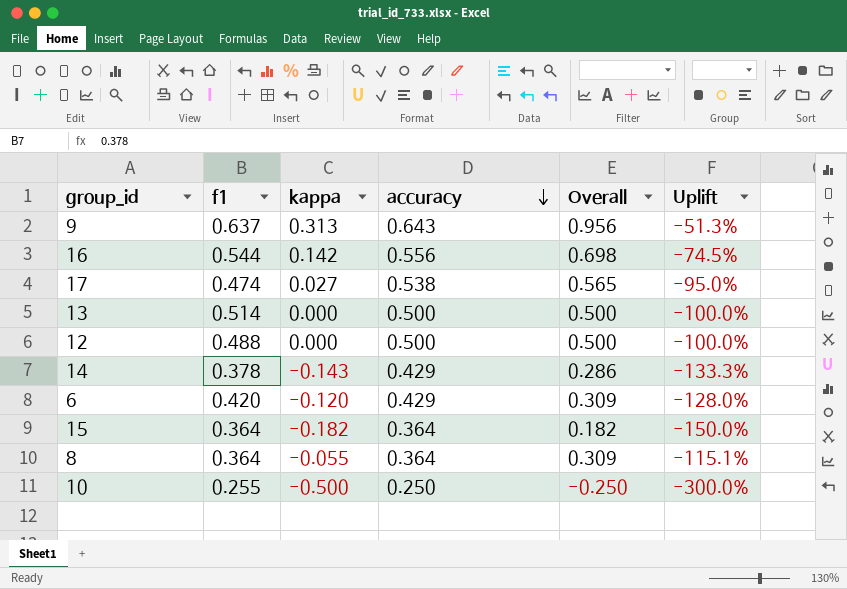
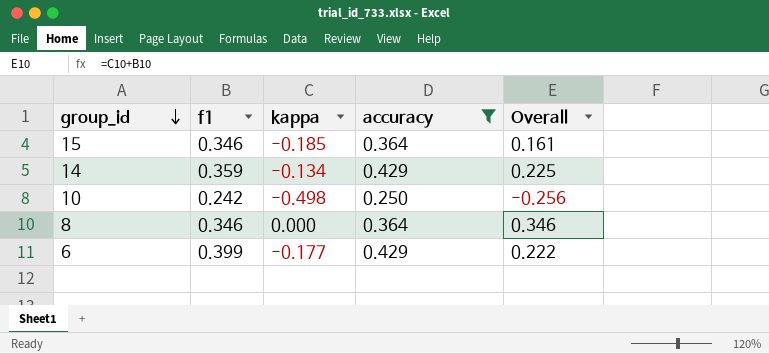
filter: none -> accuracy <= 0.429
row order: accuracy descending -> group_id descending
column Uplift | formula: ([kappa] - [accuracy]) / [accuracy] -> none
column Overall | formula: [kappa] + [accuracy] -> [f1] + [kappa]
15 | f1: 0.364 -> 0.346
15 | kappa: -0.182 -> -0.185
14 | f1: 0.378 -> 0.359
14 | kappa: -0.143 -> -0.134
10 | f1: 0.255 -> 0.242
10 | kappa: -0.500 -> -0.498
8 | f1: 0.364 -> 0.346
8 | kappa: -0.055 -> 0.000
6 | f1: 0.420 -> 0.399
6 | kappa: -0.120 -> -0.177

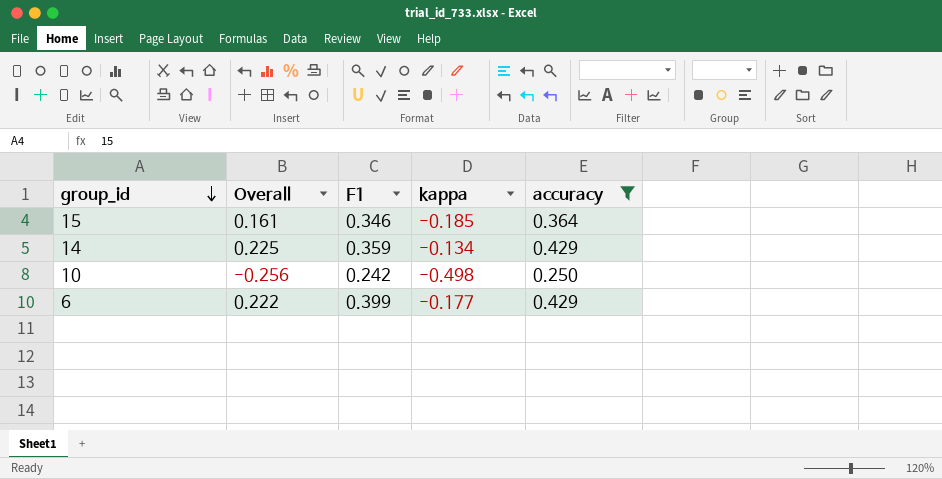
column Overall | position: 5 -> 2
column name: f1 -> F1
row 8: 0.346 | 0.000 | 0.364 | 0.346 -> none

